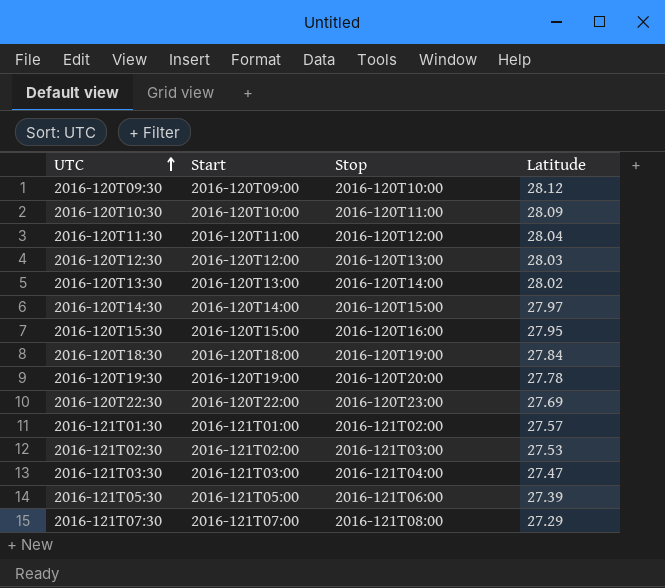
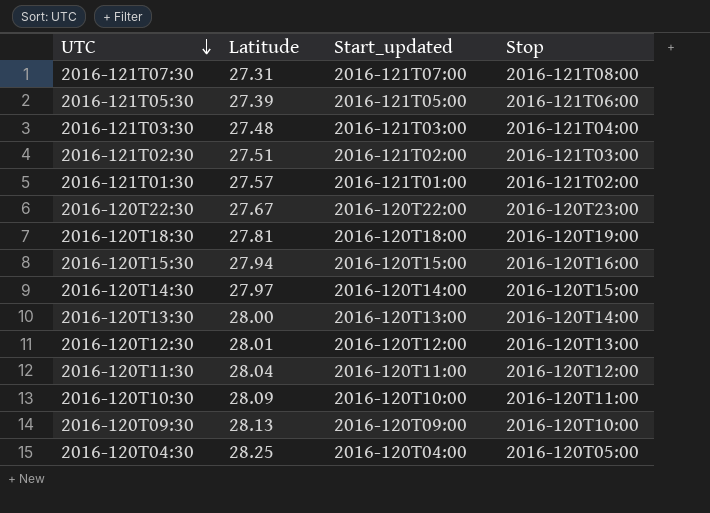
row order: UTC ascending -> UTC descending
column Latitude | position: 4 -> 2
column name: Start -> Start_updated
row 2016-120T19:30: 2016-120T19:00 | 2016-120T20:00 | 27.78 -> none
2016-121T07:30 | Latitude: 27.29 -> 27.31
2016-121T03:30 | Latitude: 27.47 -> 27.48
2016-121T02:30 | Latitude: 27.53 -> 27.51
2016-120T22:30 | Latitude: 27.69 -> 27.67
2016-120T18:30 | Latitude: 27.84 -> 27.81
2016-120T15:30 | Latitude: 27.95 -> 27.94
2016-120T13:30 | Latitude: 28.02 -> 28.00
2016-120T12:30 | Latitude: 28.03 -> 28.01
2016-120T09:30 | Latitude: 28.12 -> 28.13
row 2016-120T04:30: none -> 28.25 | 2016-120T04:00 | 2016-120T05:00

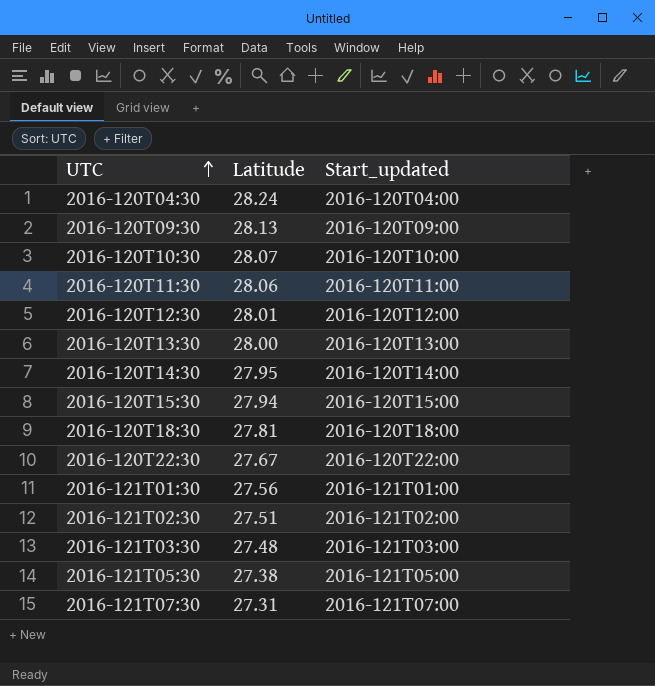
row order: UTC descending -> UTC ascending
column Stop | position: 4 -> none
2016-120T04:30 | Latitude: 28.25 -> 28.24
2016-120T10:30 | Latitude: 28.09 -> 28.07
2016-120T11:30 | Latitude: 28.04 -> 28.06
2016-120T14:30 | Latitude: 27.97 -> 27.95
2016-121T01:30 | Latitude: 27.57 -> 27.56
2016-121T05:30 | Latitude: 27.39 -> 27.38

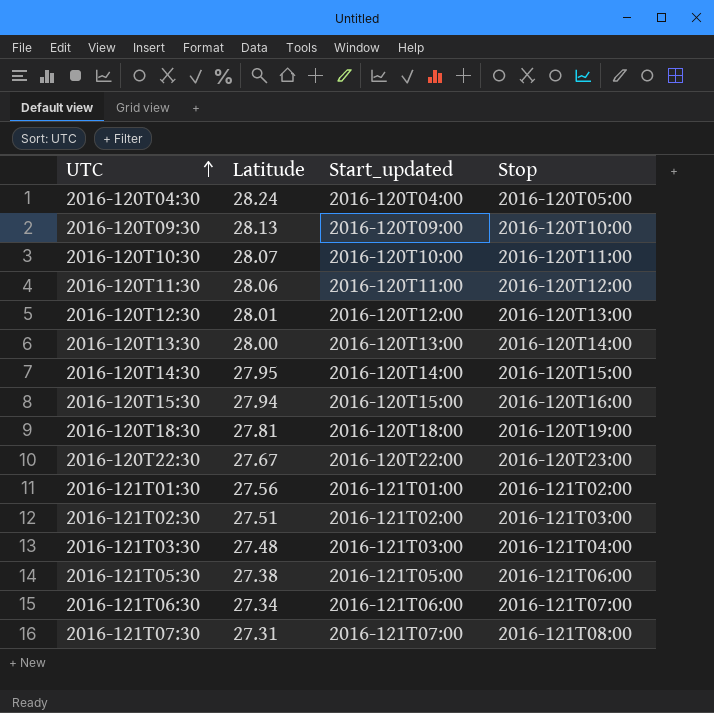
column Stop | position: none -> 4
row 2016-121T06:30: none -> 27.34 | 2016-121T06:00 | 2016-121T07:00

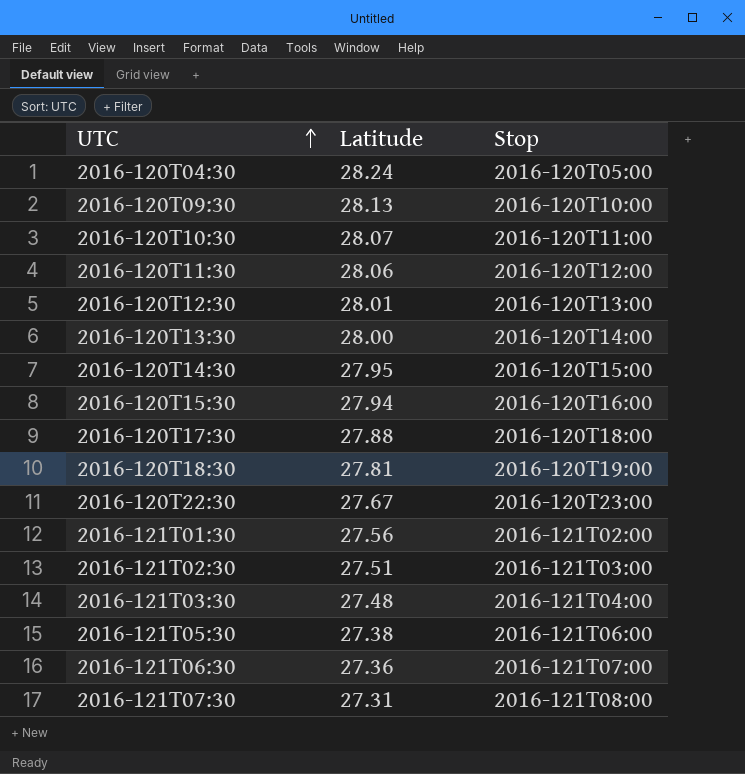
column Start_updated | position: 3 -> none
row 2016-120T17:30: none -> 27.88 | 2016-120T18:00
2016-121T06:30 | Latitude: 27.34 -> 27.36

